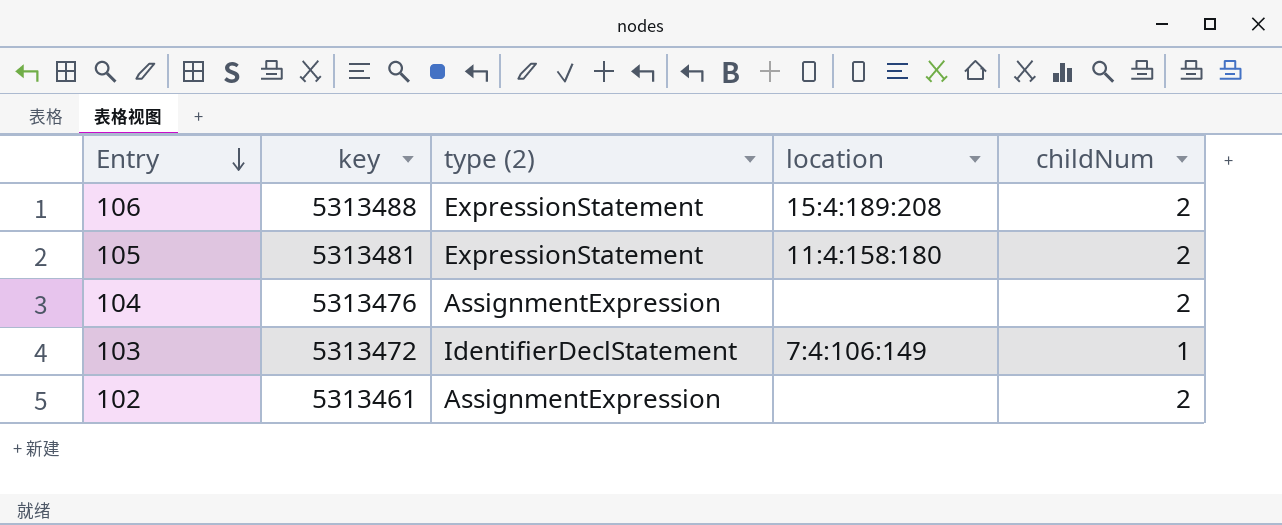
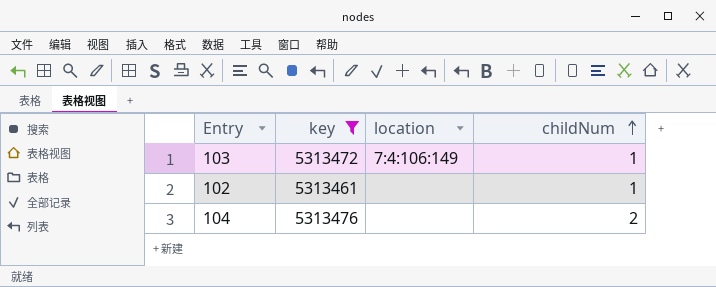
filter: none -> key <= 5313476
row order: Entry descending -> childNum ascending
column type (2) | position: 3 -> none
102 | childNum: 2 -> 1

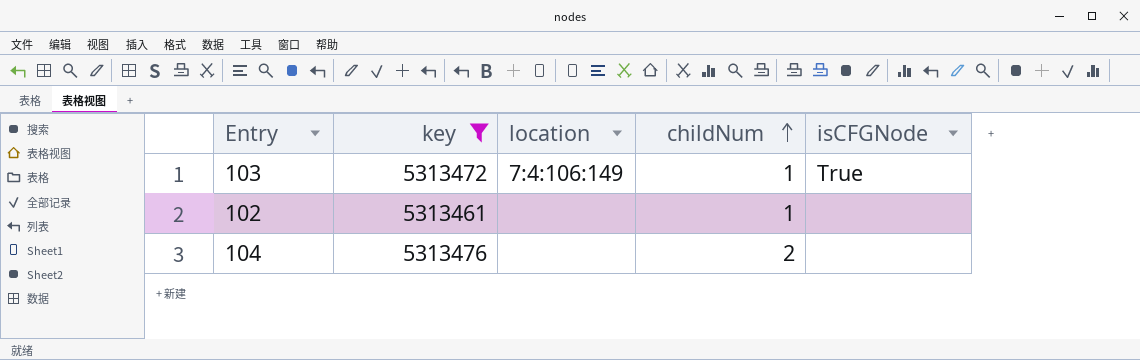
column isCFGNode | position: none -> 5

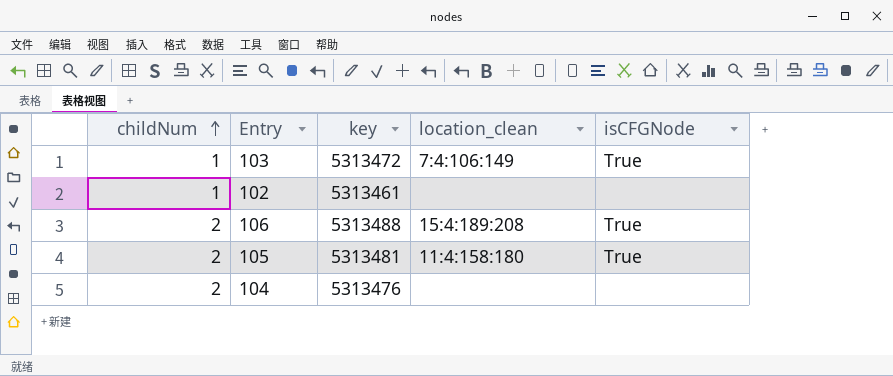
filter: key <= 5313476 -> none
column childNum | position: 4 -> 1
column name: location -> location_clean

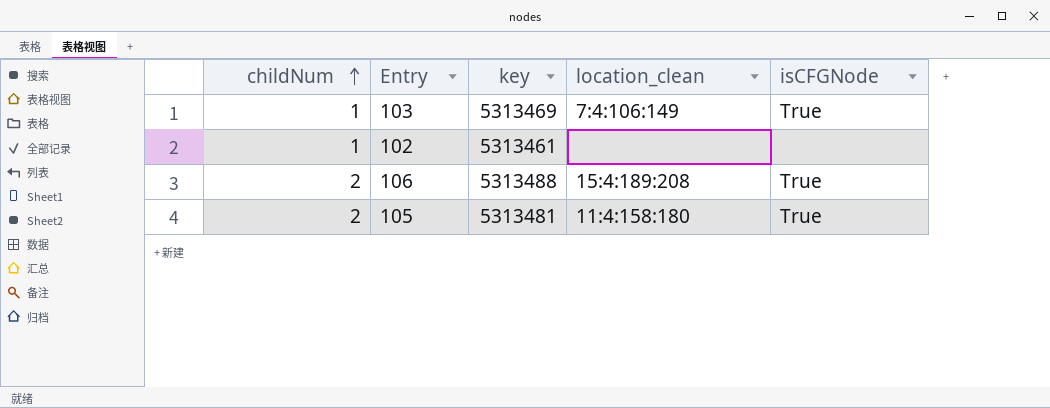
row 104: 2 | 5313476 | none | none -> none
103 | key: 5313472 -> 5313469

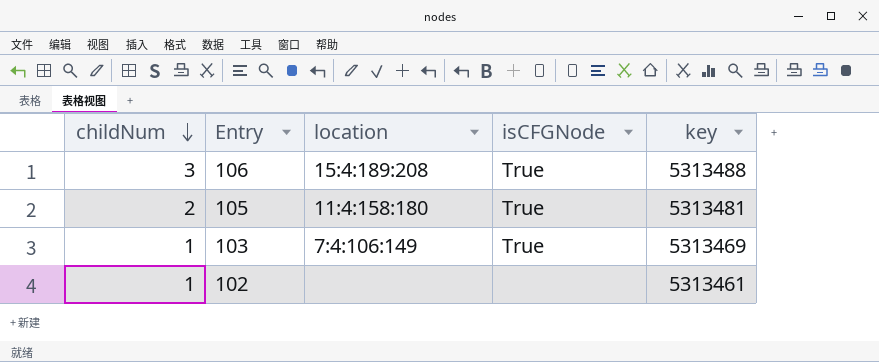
row order: childNum ascending -> childNum descending
column name: location_clean -> location
column key | position: 3 -> 5
106 | childNum: 2 -> 3

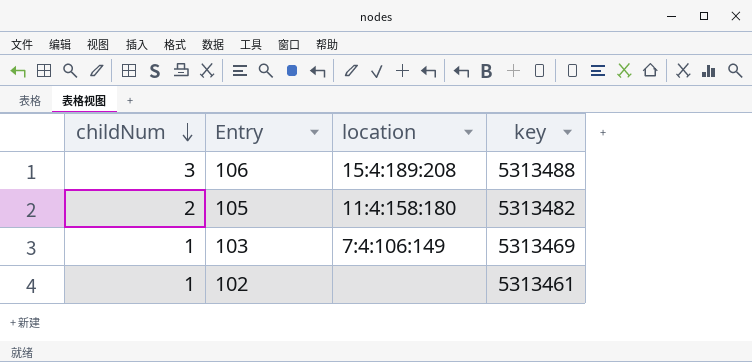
column isCFGNode | position: 4 -> none
105 | key: 5313481 -> 5313482

